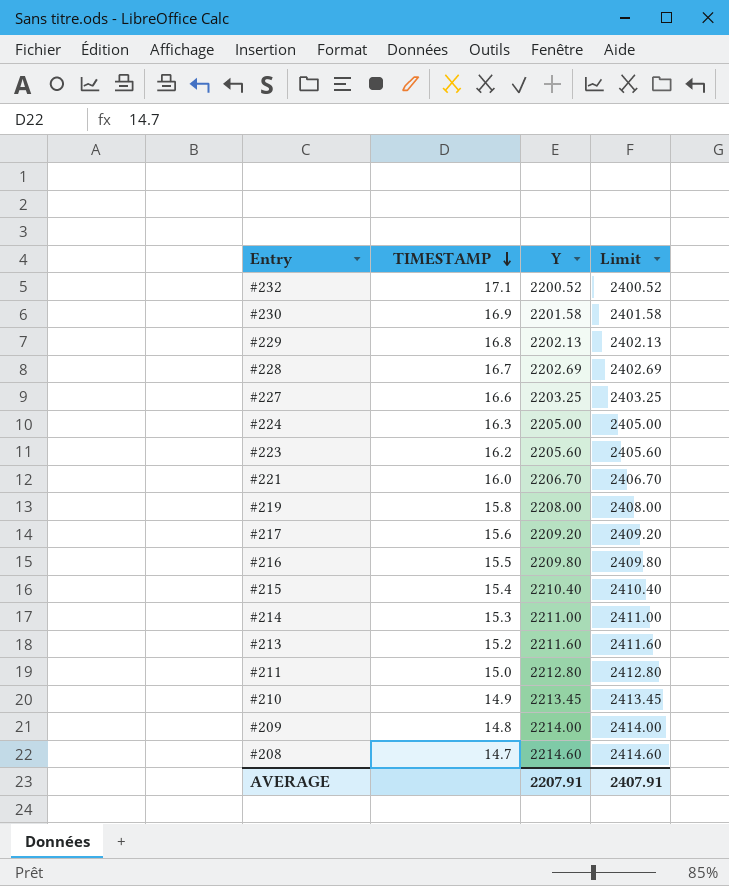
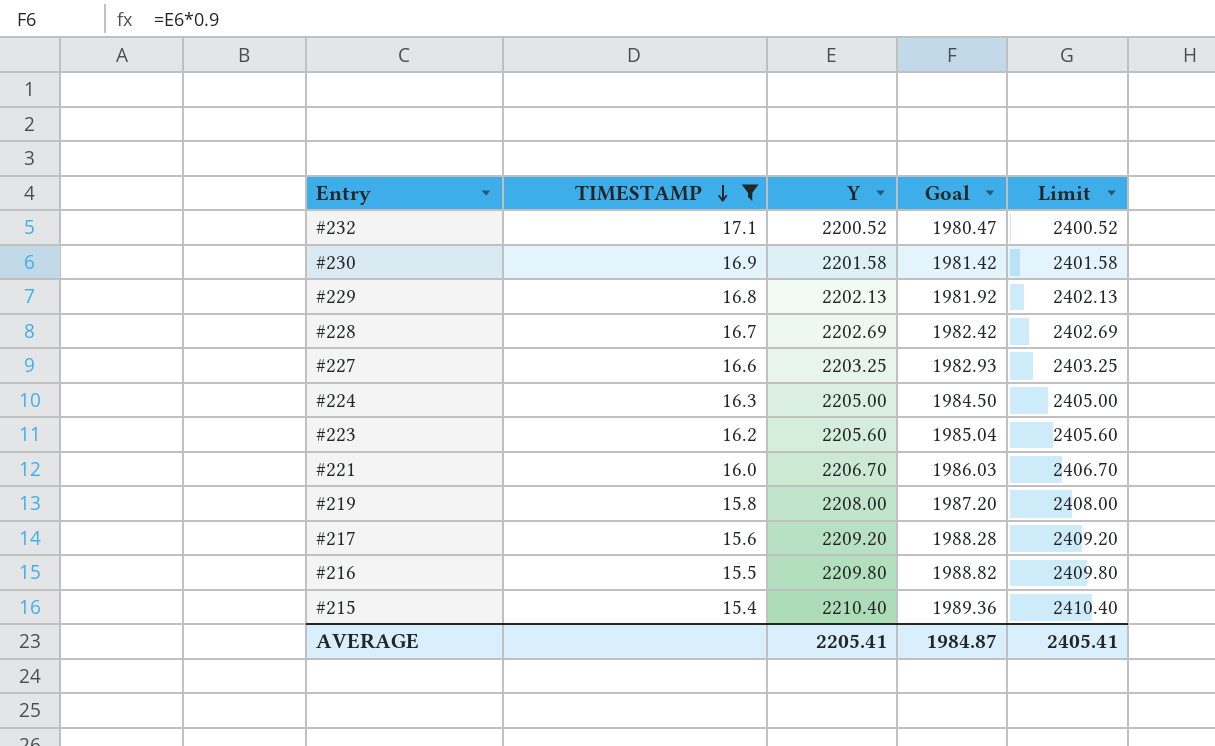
filter: none -> TIMESTAMP >= 15.4
column Goal | formula: none -> [Y] * 0.9
AVERAGE | Y: 2207.91 -> 2205.41
AVERAGE | Limit: 2407.91 -> 2405.41

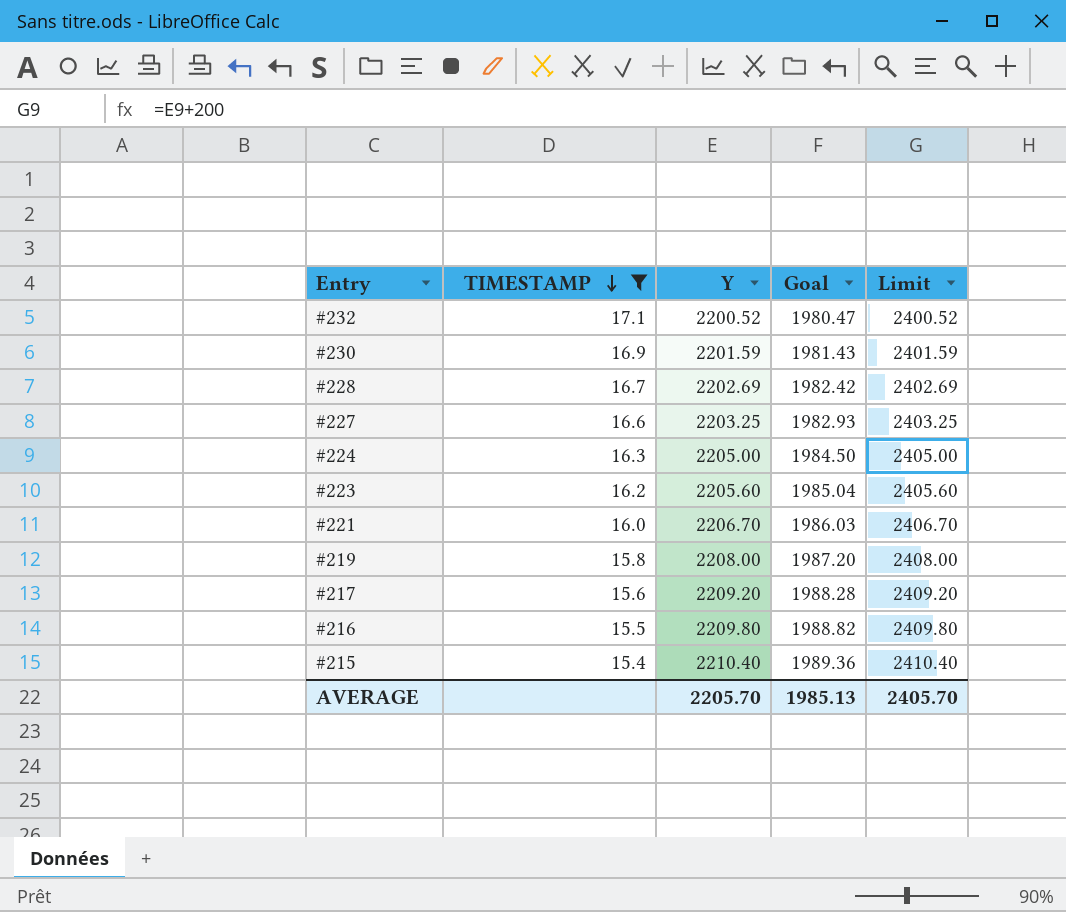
row #229: 16.8 | 2202.13 | 1981.92 | 2402.13 -> none
#230 | Y: 2201.58 -> 2201.59
#230 | Goal: 1981.42 -> 1981.43
#230 | Limit: 2401.58 -> 2401.59
AVERAGE | Y: 2205.41 -> 2205.70
AVERAGE | Goal: 1984.87 -> 1985.13
AVERAGE | Limit: 2405.41 -> 2405.70

